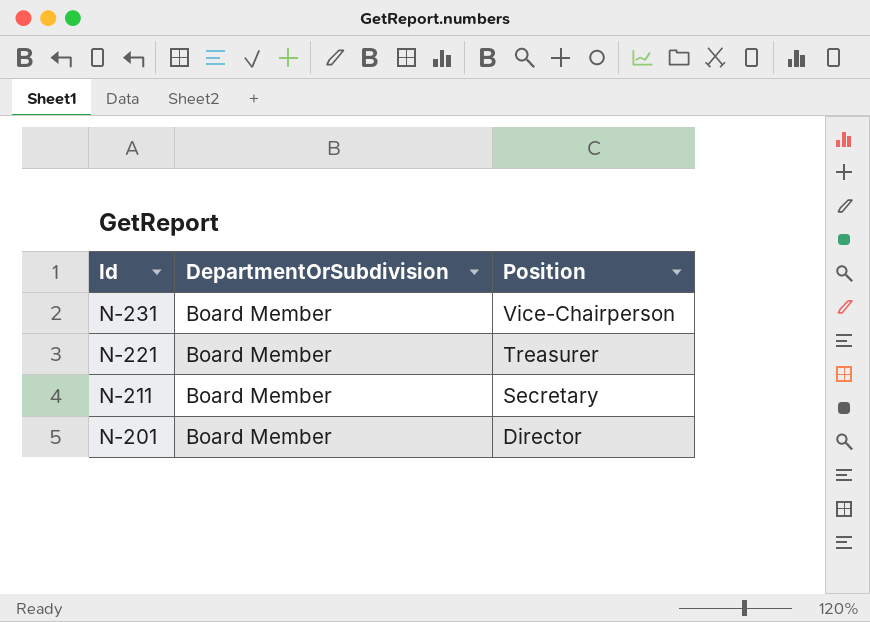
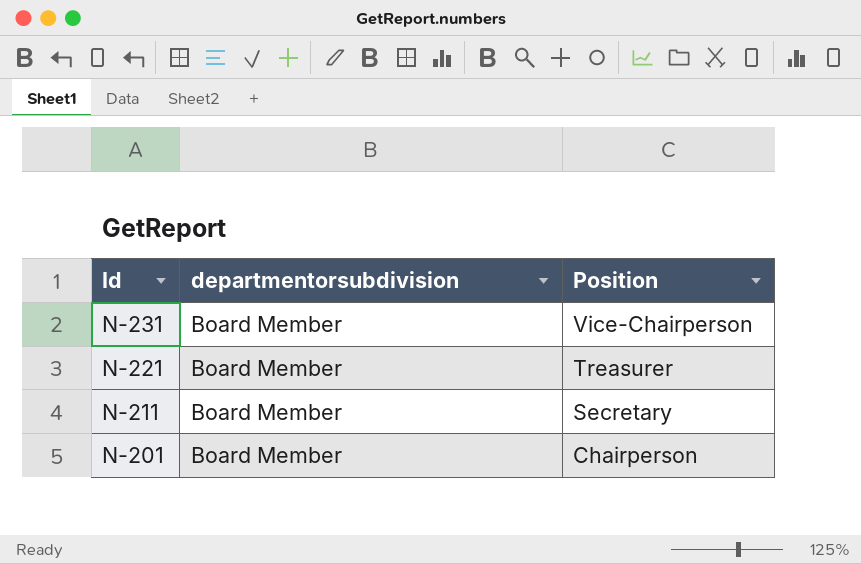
column name: DepartmentOrSubdivision -> departmentorsubdivision
N-201 | Position: Director -> Chairperson

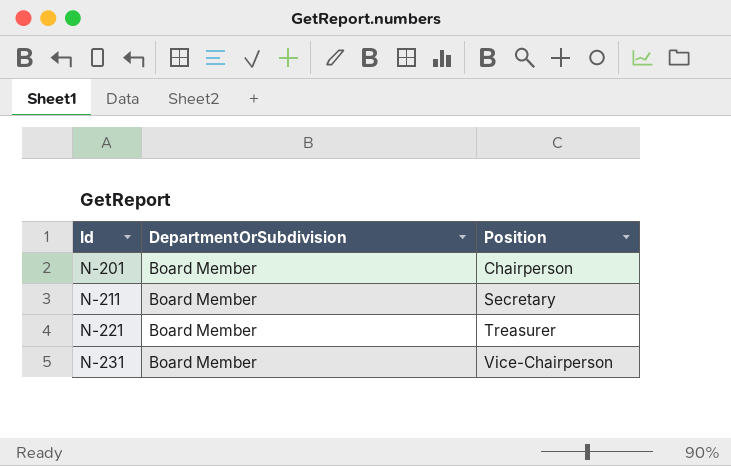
row order: Id descending -> Id ascending
column name: departmentorsubdivision -> DepartmentOrSubdivision

